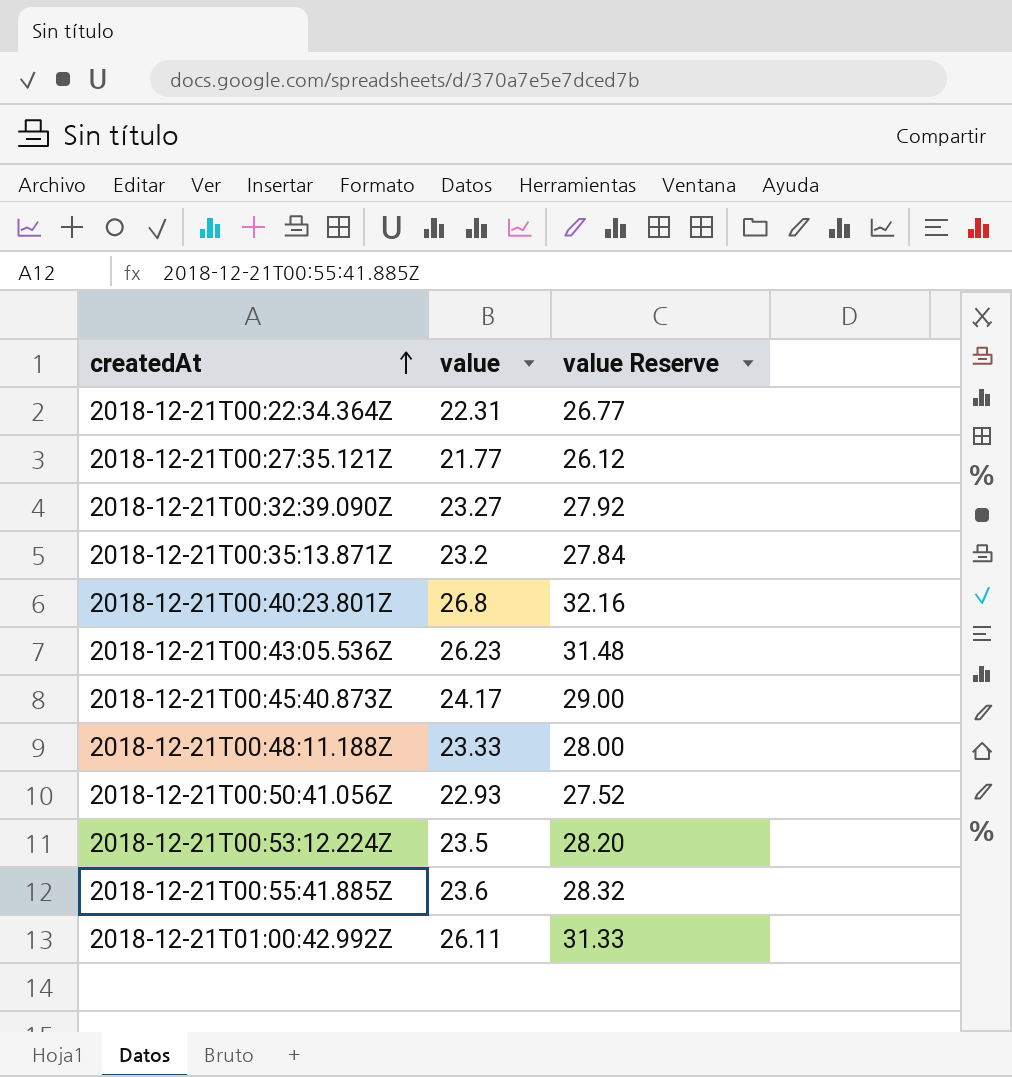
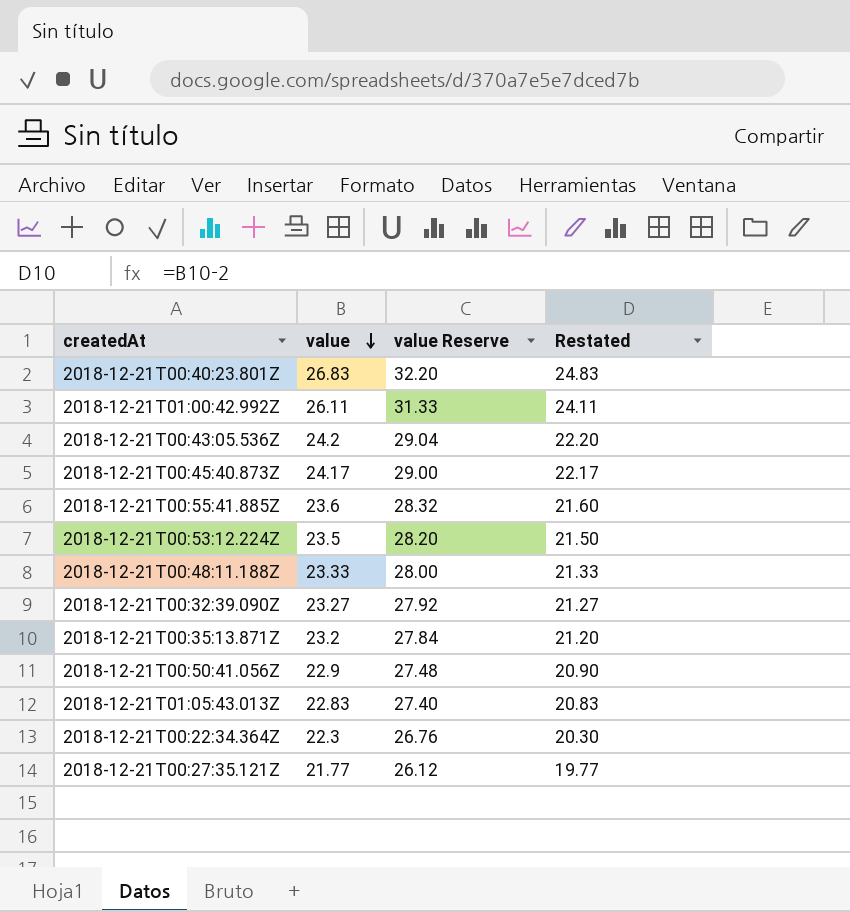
row order: createdAt ascending -> value descending
column Restated | formula: none -> [value] - 2
2018-12-21T00:40:23.801Z | value: 26.8 -> 26.83
2018-12-21T00:40:23.801Z | value Reserve: 32.16 -> 32.20
2018-12-21T00:43:05.536Z | value: 26.23 -> 24.2
2018-12-21T00:43:05.536Z | value Reserve: 31.48 -> 29.04
2018-12-21T00:50:41.056Z | value: 22.93 -> 22.9
2018-12-21T00:50:41.056Z | value Reserve: 27.52 -> 27.48
row 2018-12-21T01:05:43.013Z: none -> 22.83 | 27.40 | 20.83
2018-12-21T00:22:34.364Z | value: 22.31 -> 22.3
2018-12-21T00:22:34.364Z | value Reserve: 26.77 -> 26.76

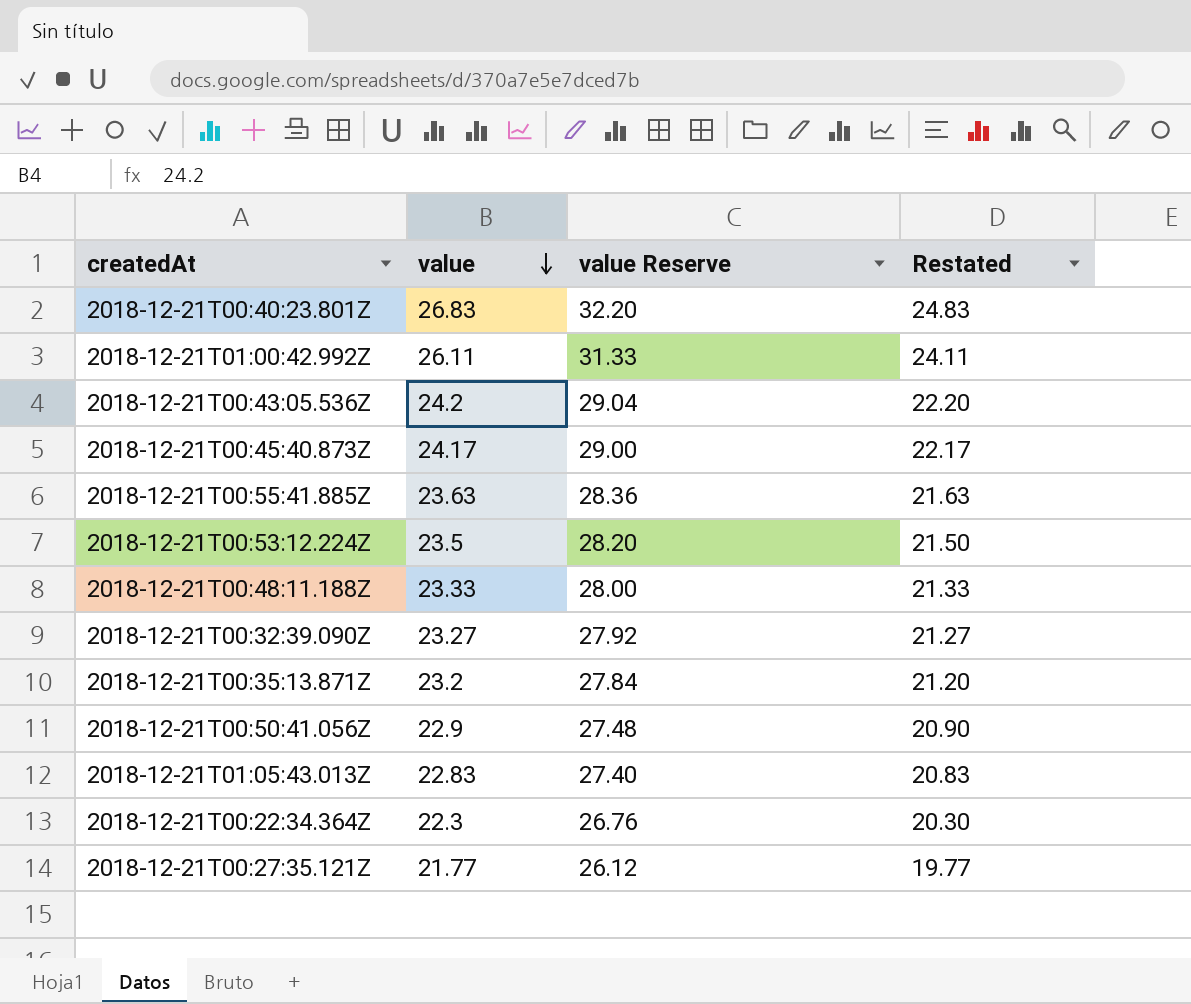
2018-12-21T00:55:41.885Z | value: 23.6 -> 23.63
2018-12-21T00:55:41.885Z | value Reserve: 28.32 -> 28.36
2018-12-21T00:55:41.885Z | Restated: 21.60 -> 21.63

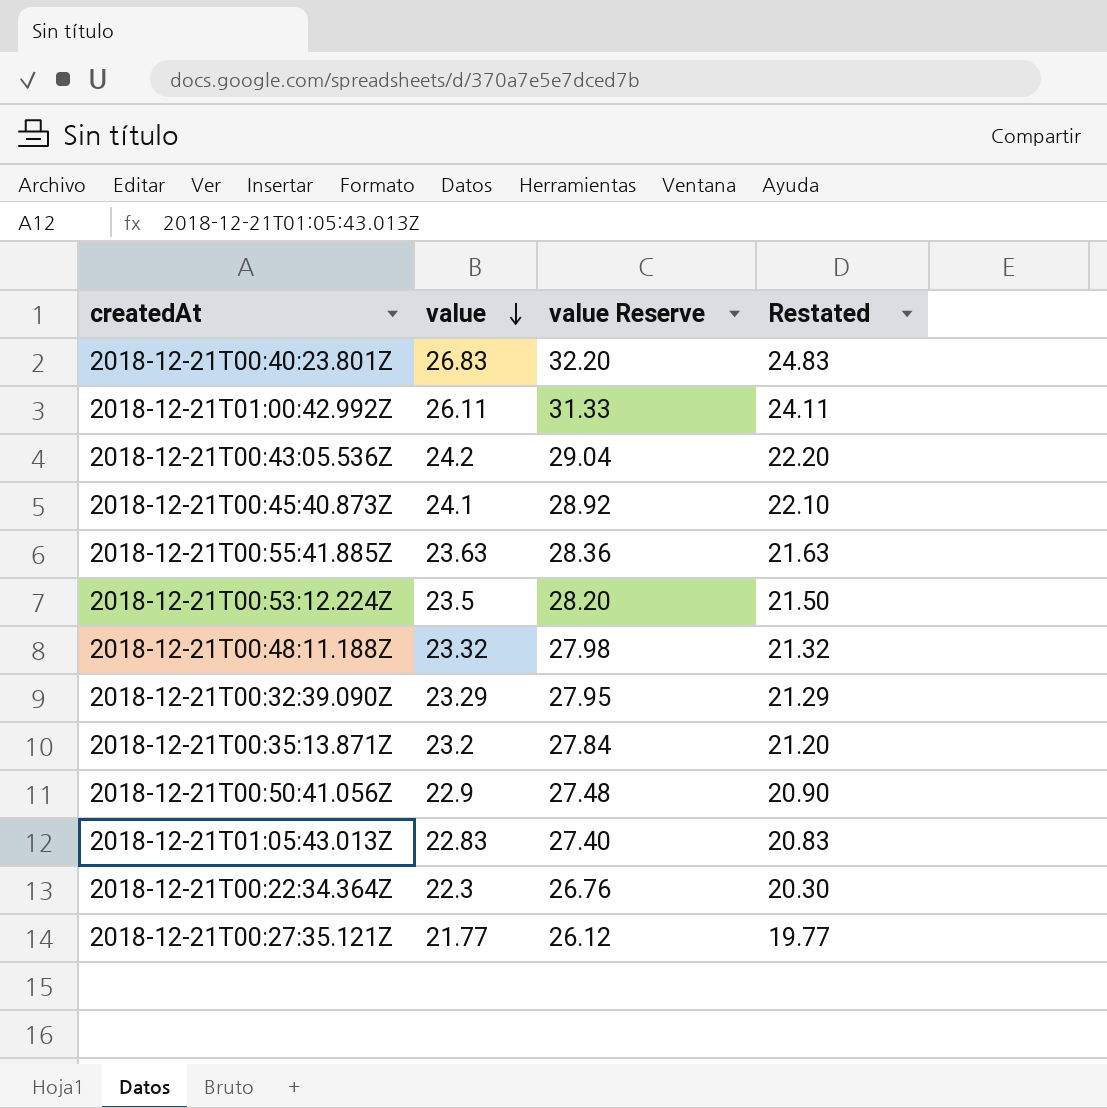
2018-12-21T00:45:40.873Z | value: 24.17 -> 24.1
2018-12-21T00:45:40.873Z | value Reserve: 29.00 -> 28.92
2018-12-21T00:45:40.873Z | Restated: 22.17 -> 22.10
2018-12-21T00:48:11.188Z | value: 23.33 -> 23.32
2018-12-21T00:48:11.188Z | value Reserve: 28.00 -> 27.98
2018-12-21T00:48:11.188Z | Restated: 21.33 -> 21.32
2018-12-21T00:32:39.090Z | value: 23.27 -> 23.29
2018-12-21T00:32:39.090Z | value Reserve: 27.92 -> 27.95
2018-12-21T00:32:39.090Z | Restated: 21.27 -> 21.29

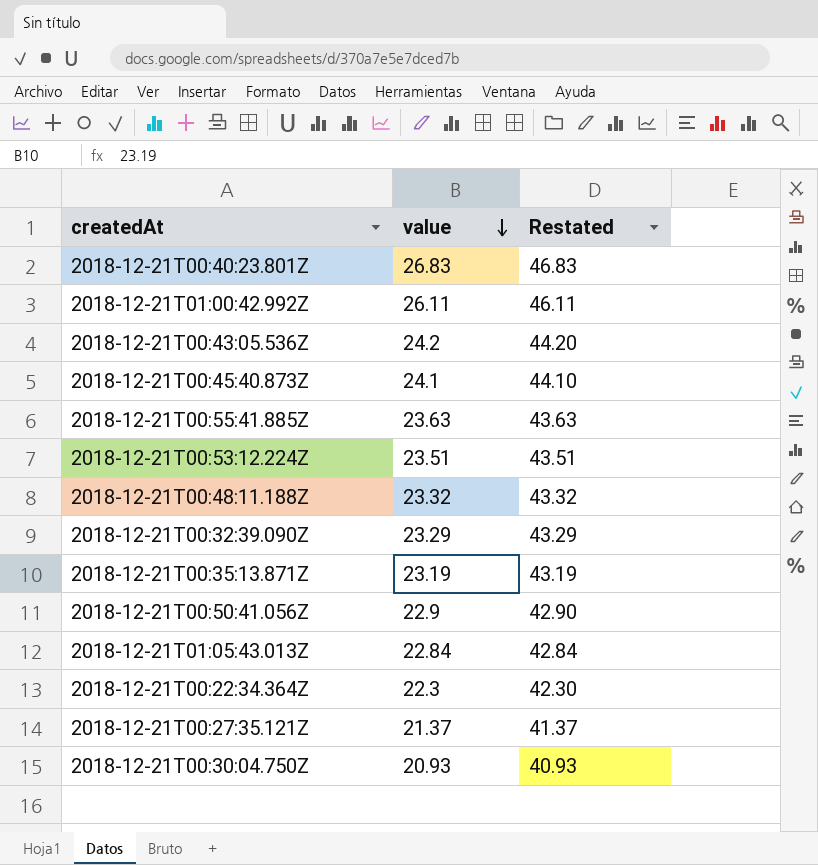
column value Reserve | formula: [value] * 1.2 -> none
column Restated | formula: [value] - 2 -> [value] + 20
2018-12-21T00:53:12.224Z | value: 23.5 -> 23.51
2018-12-21T00:35:13.871Z | value: 23.2 -> 23.19
2018-12-21T01:05:43.013Z | value: 22.83 -> 22.84
2018-12-21T00:27:35.121Z | value: 21.77 -> 21.37
row 2018-12-21T00:30:04.750Z: none -> 20.93 | 40.93

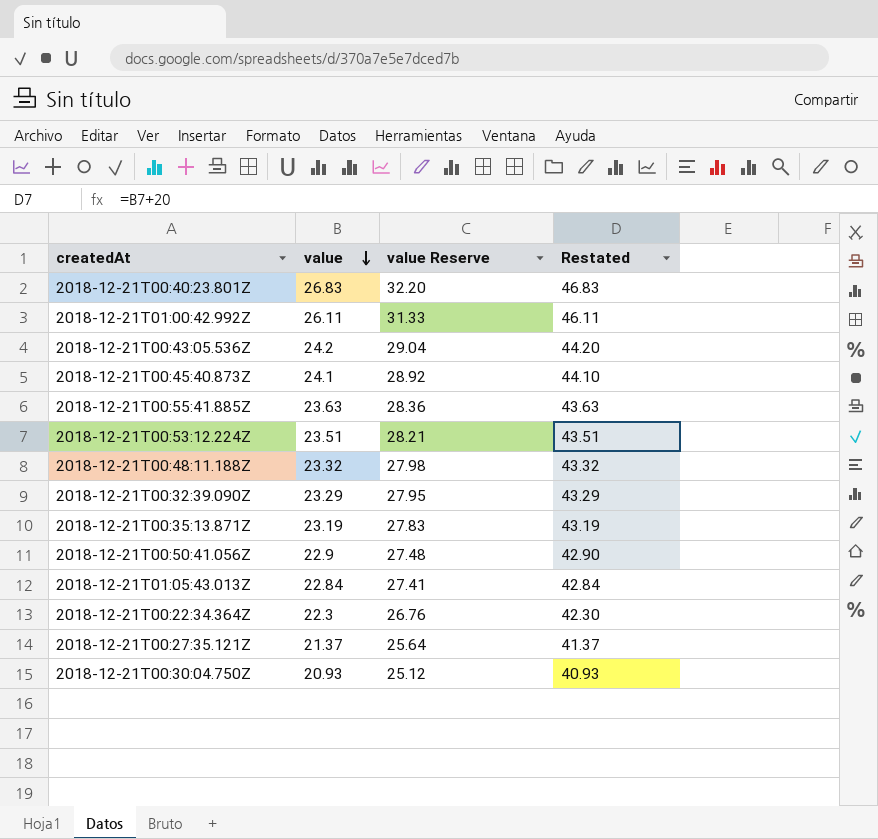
column value Reserve | formula: none -> [value] * 1.2

